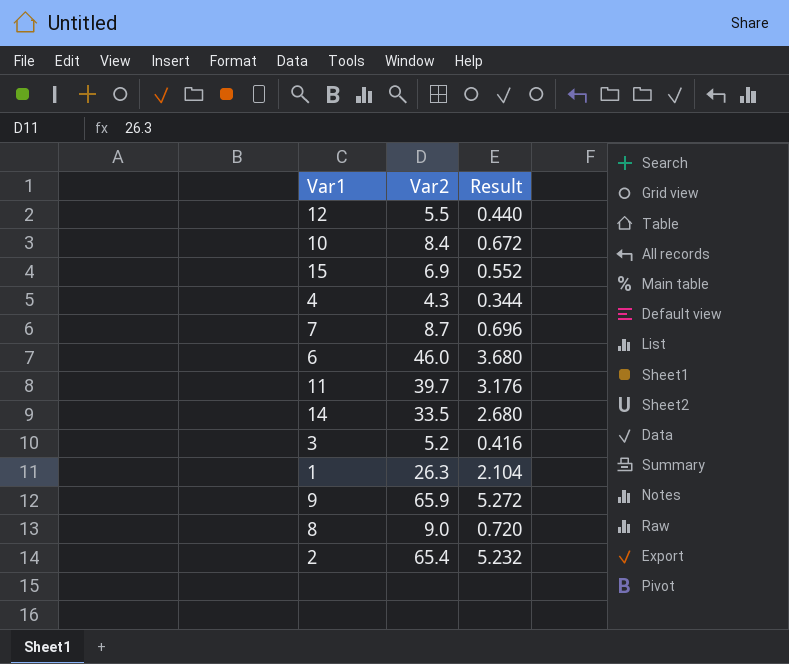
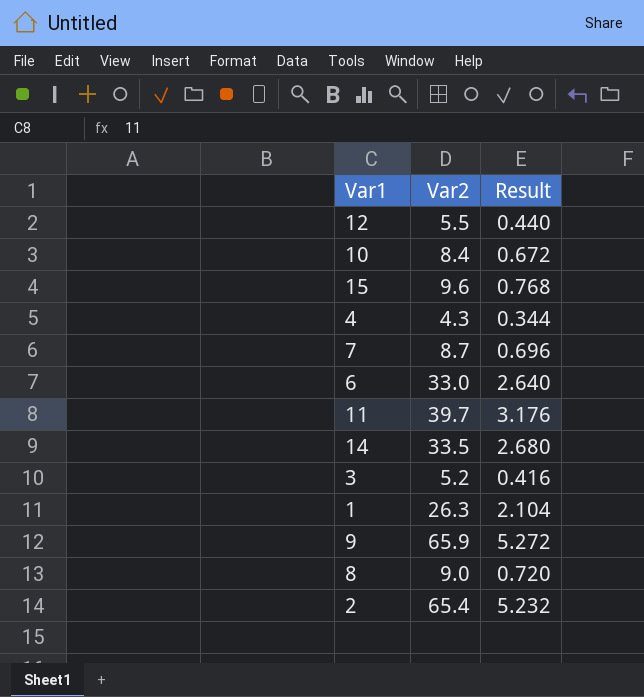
15 | Var2: 6.9 -> 9.6
15 | Result: 0.552 -> 0.768
6 | Var2: 46.0 -> 33.0
6 | Result: 3.680 -> 2.640

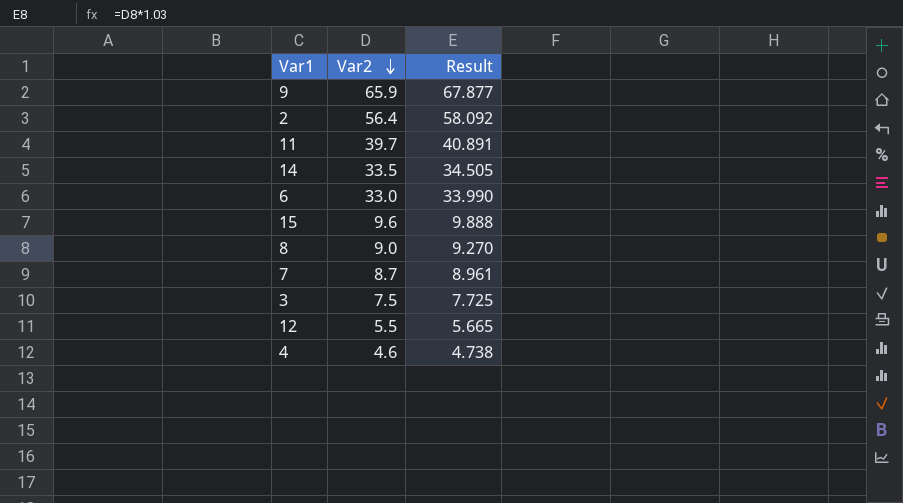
row order: none -> Var2 descending
column Result | formula: [Var2] * 0.08 -> [Var2] * 1.03
row 10: 8.4 | 0.672 -> none
row 1: 26.3 | 2.104 -> none
2 | Var2: 65.4 -> 56.4
3 | Var2: 5.2 -> 7.5
4 | Var2: 4.3 -> 4.6

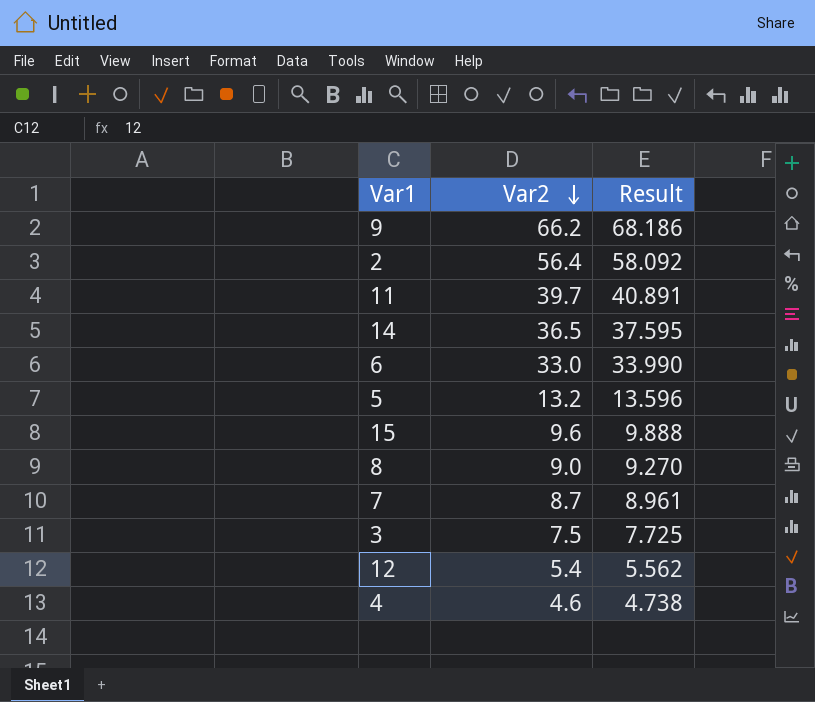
9 | Var2: 65.9 -> 66.2
9 | Result: 67.877 -> 68.186
14 | Var2: 33.5 -> 36.5
14 | Result: 34.505 -> 37.595
row 5: none -> 13.2 | 13.596
12 | Var2: 5.5 -> 5.4
12 | Result: 5.665 -> 5.562

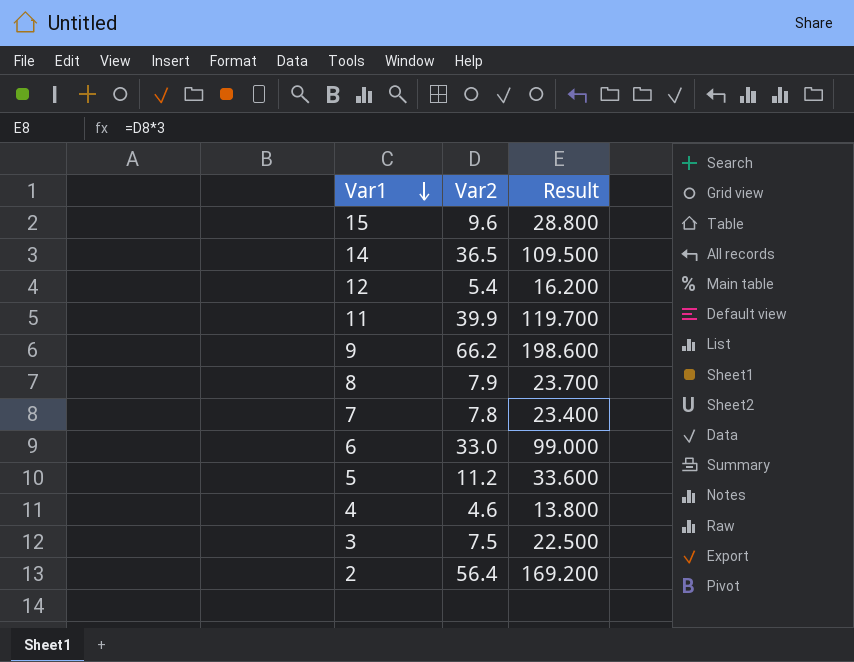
row order: Var2 descending -> Var1 descending
column Result | formula: [Var2] * 1.03 -> [Var2] * 3
11 | Var2: 39.7 -> 39.9
8 | Var2: 9.0 -> 7.9
7 | Var2: 8.7 -> 7.8
5 | Var2: 13.2 -> 11.2

